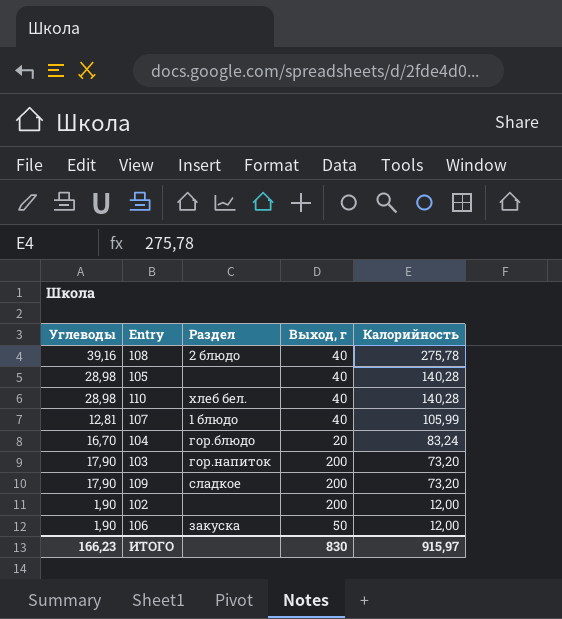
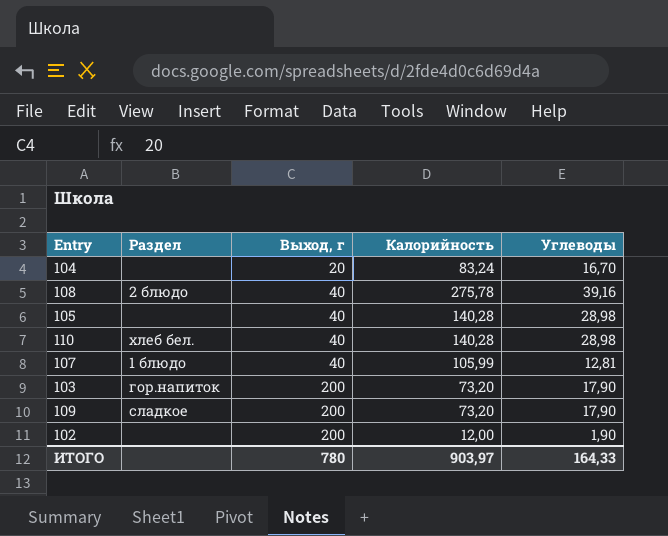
row order: Калорийность descending -> Выход, г ascending
column Углеводы | position: 1 -> 5
row 106: 1,90 | закуска | 50 | 12,00 -> none
104 | Раздел: гор.блюдо -> none
ИТОГО | Выход, г: 830 -> 780
ИТОГО | Калорийность: 915,97 -> 903,97
ИТОГО | Углеводы: 166,23 -> 164,33

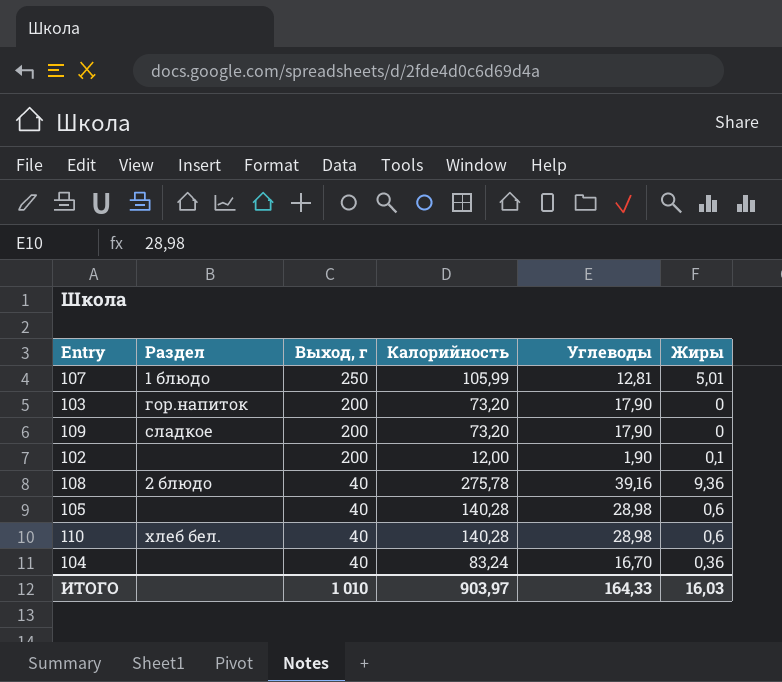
row order: Выход, г ascending -> Выход, г descending
column Жиры | position: none -> 6
107 | Выход, г: 40 -> 250
104 | Выход, г: 20 -> 40
ИТОГО | Выход, г: 780 -> 1 010

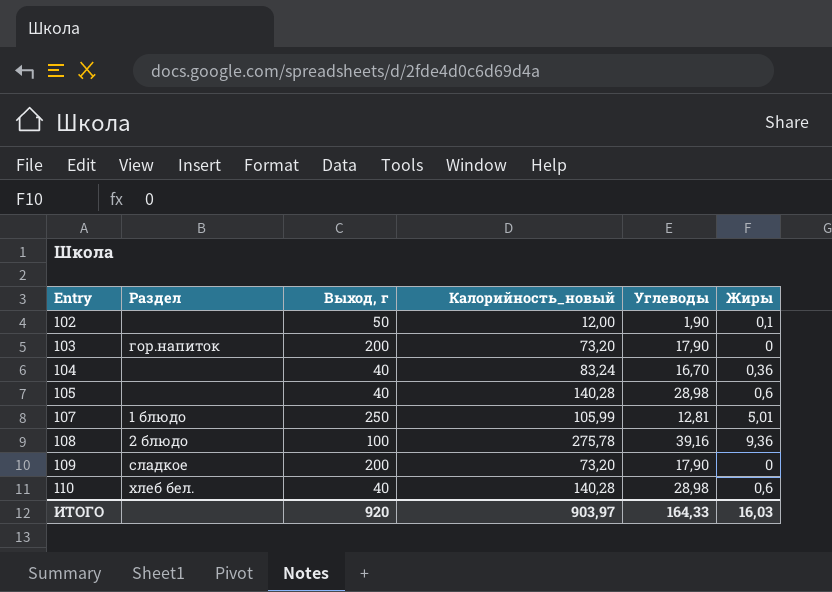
row order: Выход, г descending -> Entry ascending
column name: Калорийность -> Калорийность_новый
102 | Выход, г: 200 -> 50
108 | Выход, г: 40 -> 100
ИТОГО | Выход, г: 1 010 -> 920

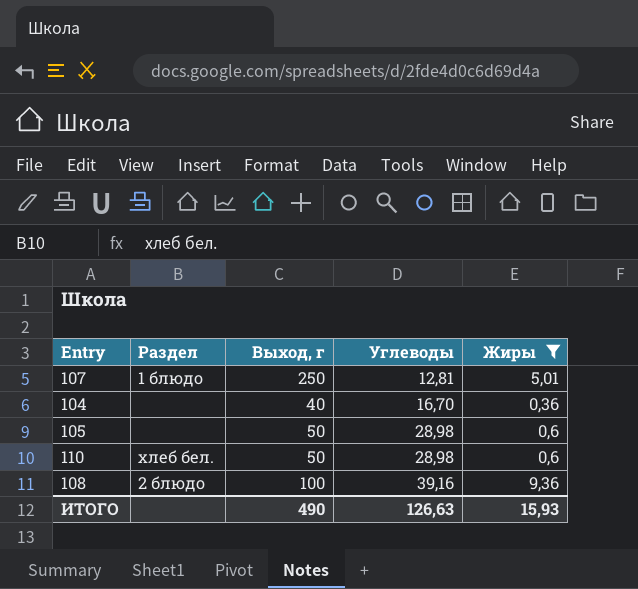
filter: none -> Жиры >= 0,36
row order: Entry ascending -> Углеводы ascending
column Калорийность_новый | position: 4 -> none
105 | Выход, г: 40 -> 50
110 | Выход, г: 40 -> 50
ИТОГО | Выход, г: 920 -> 490
ИТОГО | Углеводы: 164,33 -> 126,63
ИТОГО | Жиры: 16,03 -> 15,93

